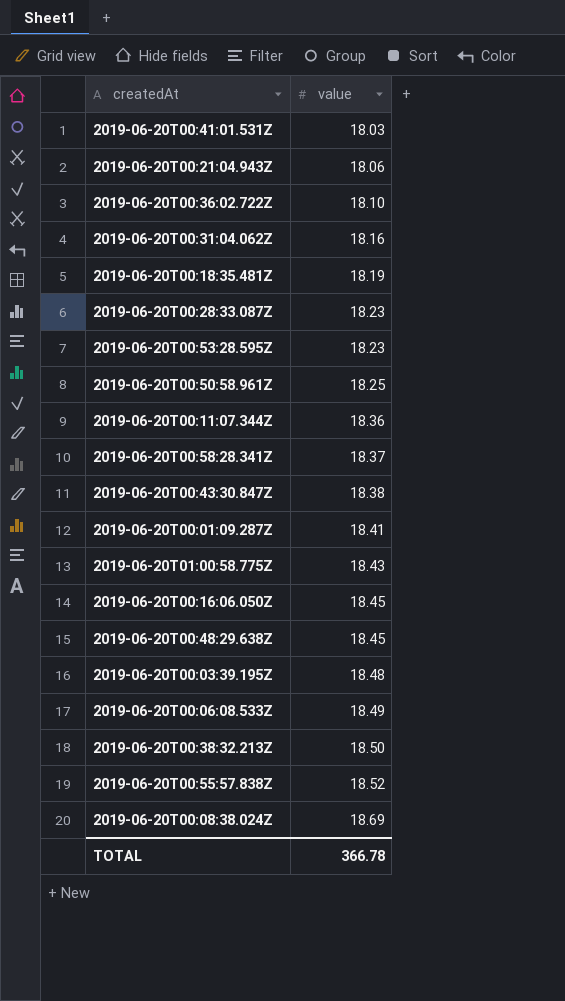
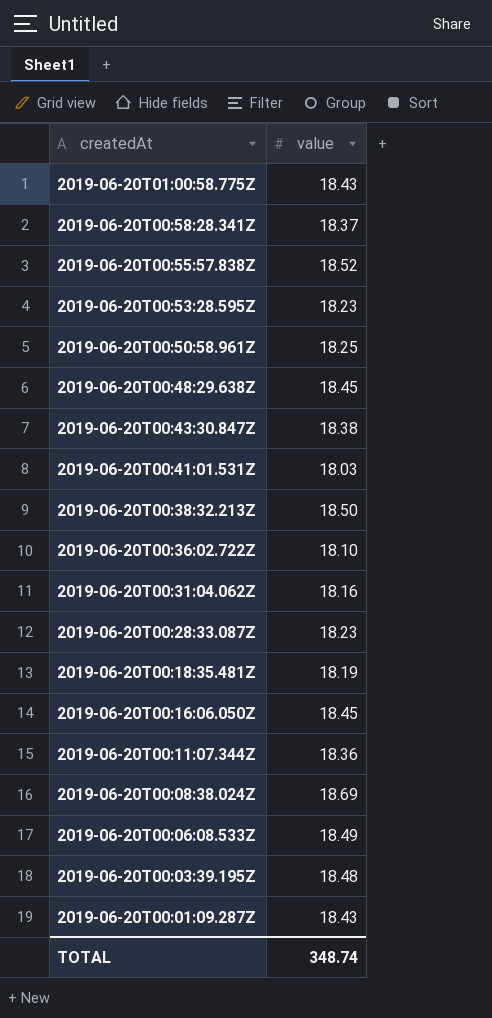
row order: value ascending -> createdAt descending
row 2019-06-20T00:21:04.943Z: 18.06 -> none
2019-06-20T00:01:09.287Z | value: 18.41 -> 18.43
TOTAL | value: 366.78 -> 348.74

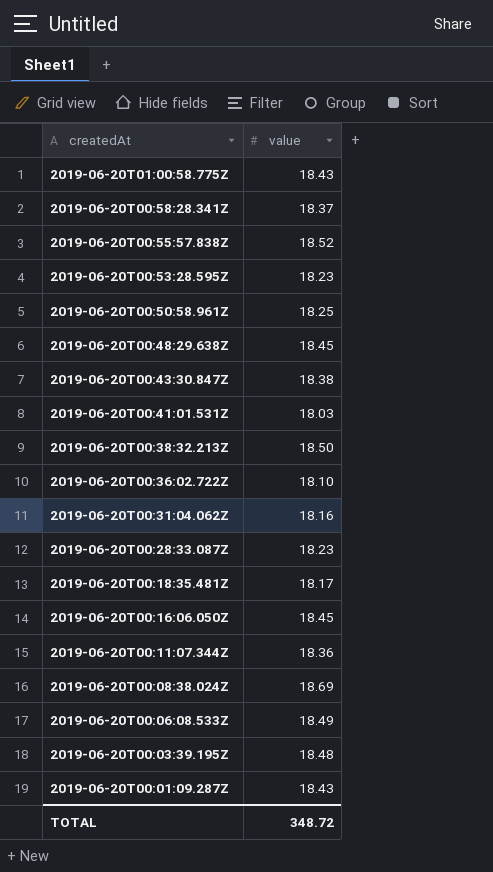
2019-06-20T00:18:35.481Z | value: 18.19 -> 18.17
TOTAL | value: 348.74 -> 348.72

